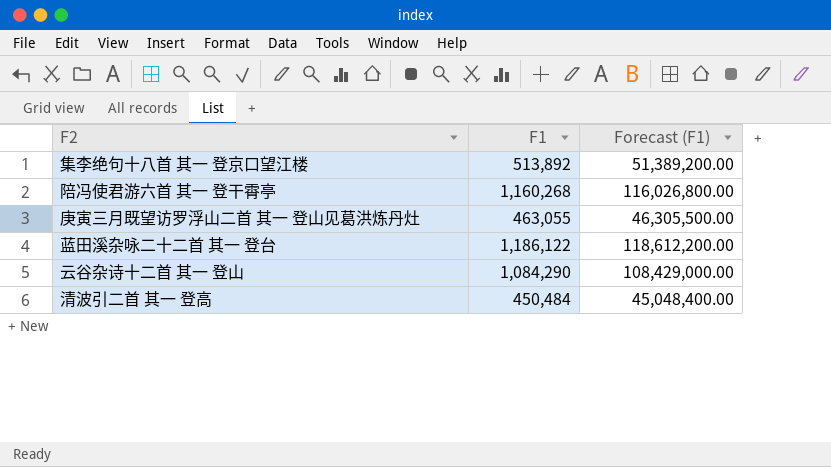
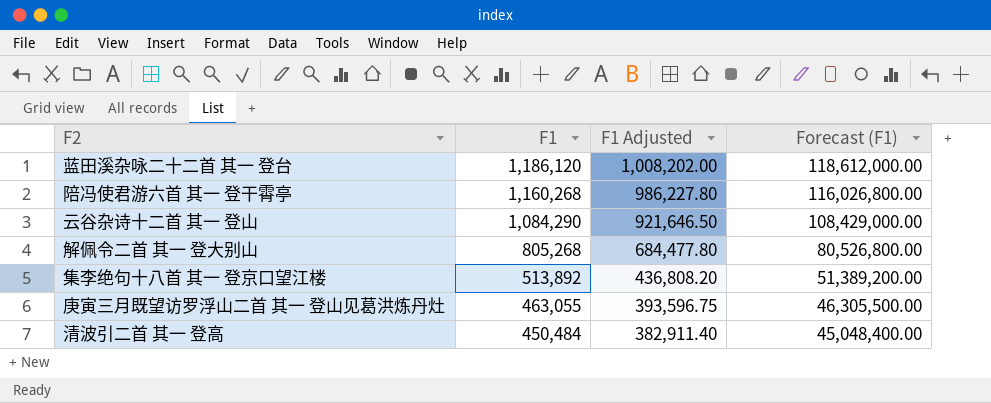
row order: none -> F1 descending
column F1 Adjusted | formula: none -> [F1] * 0.85
蓝田溪杂咏二十二首 其一 登台 | F1: 1,186,122 -> 1,186,120
蓝田溪杂咏二十二首 其一 登台 | Forecast (F1): 118,612,200.00 -> 118,612,000.00
row 解佩令二首 其一 登大别山: none -> 805,268 | 684,477.80 | 80,526,800.00

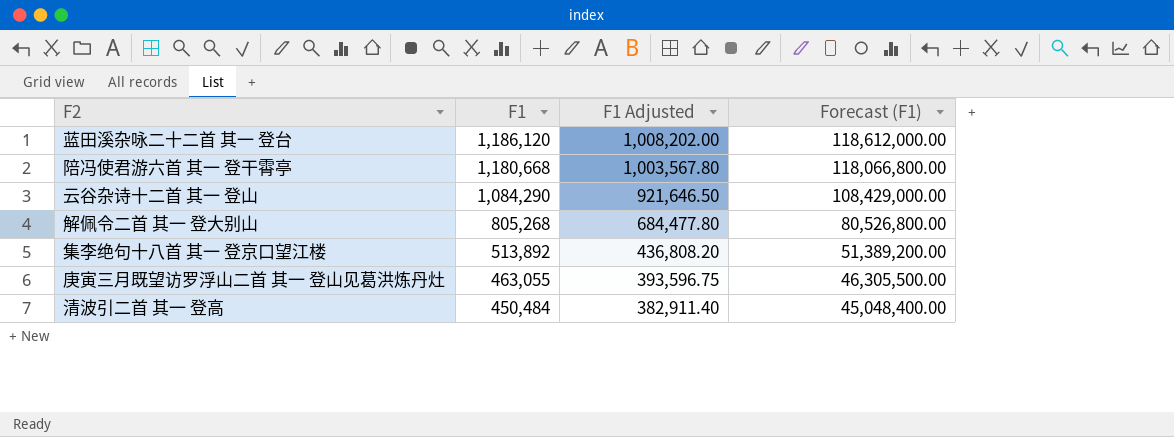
陪冯使君游六首 其一 登干霄亭 | F1: 1,160,268 -> 1,180,668
陪冯使君游六首 其一 登干霄亭 | F1 Adjusted: 986,227.80 -> 1,003,567.80
陪冯使君游六首 其一 登干霄亭 | Forecast (F1): 116,026,800.00 -> 118,066,800.00

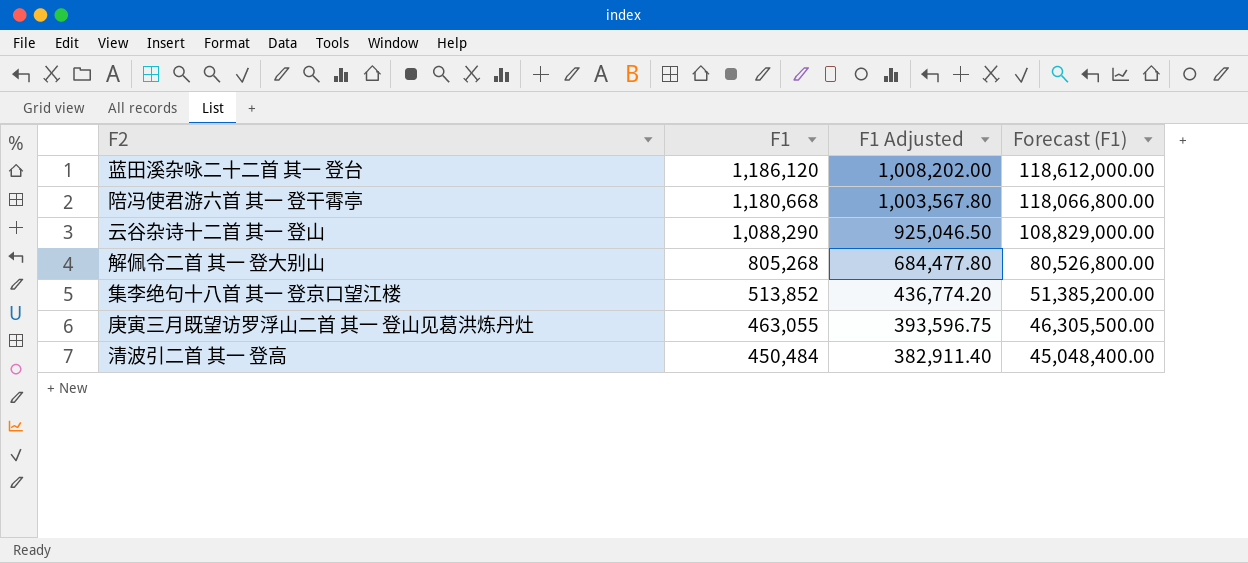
云谷杂诗十二首 其一 登山 | F1: 1,084,290 -> 1,088,290
云谷杂诗十二首 其一 登山 | F1 Adjusted: 921,646.50 -> 925,046.50
云谷杂诗十二首 其一 登山 | Forecast (F1): 108,429,000.00 -> 108,829,000.00
集李绝句十八首 其一 登京口望江楼 | F1: 513,892 -> 513,852
集李绝句十八首 其一 登京口望江楼 | F1 Adjusted: 436,808.20 -> 436,774.20
集李绝句十八首 其一 登京口望江楼 | Forecast (F1): 51,389,200.00 -> 51,385,200.00

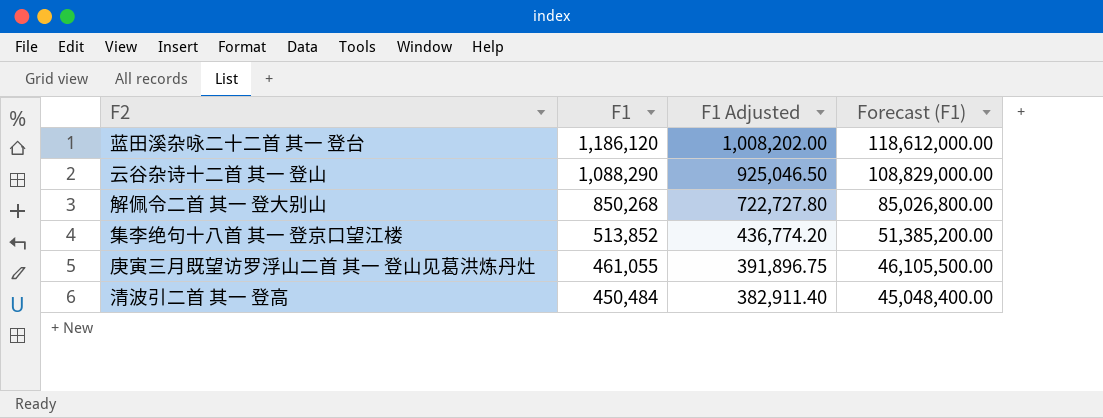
row 陪冯使君游六首 其一 登干霄亭: 1,180,668 | 1,003,567.80 | 118,066,800.00 -> none
解佩令二首 其一 登大别山 | F1: 805,268 -> 850,268
解佩令二首 其一 登大别山 | F1 Adjusted: 684,477.80 -> 722,727.80
解佩令二首 其一 登大别山 | Forecast (F1): 80,526,800.00 -> 85,026,800.00
庚寅三月既望访罗浮山二首 其一 登山见葛洪炼丹灶 | F1: 463,055 -> 461,055
庚寅三月既望访罗浮山二首 其一 登山见葛洪炼丹灶 | F1 Adjusted: 393,596.75 -> 391,896.75
庚寅三月既望访罗浮山二首 其一 登山见葛洪炼丹灶 | Forecast (F1): 46,305,500.00 -> 46,105,500.00

